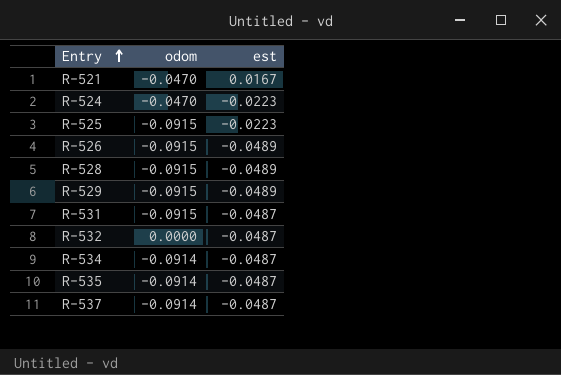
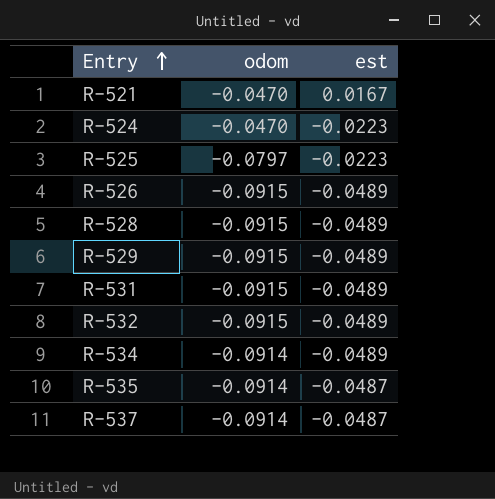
R-525 | odom: -0.0915 -> -0.0797
R-531 | est: -0.0487 -> -0.0489
R-532 | odom: 0.0000 -> -0.0915
R-532 | est: -0.0487 -> -0.0489
R-534 | est: -0.0487 -> -0.0489

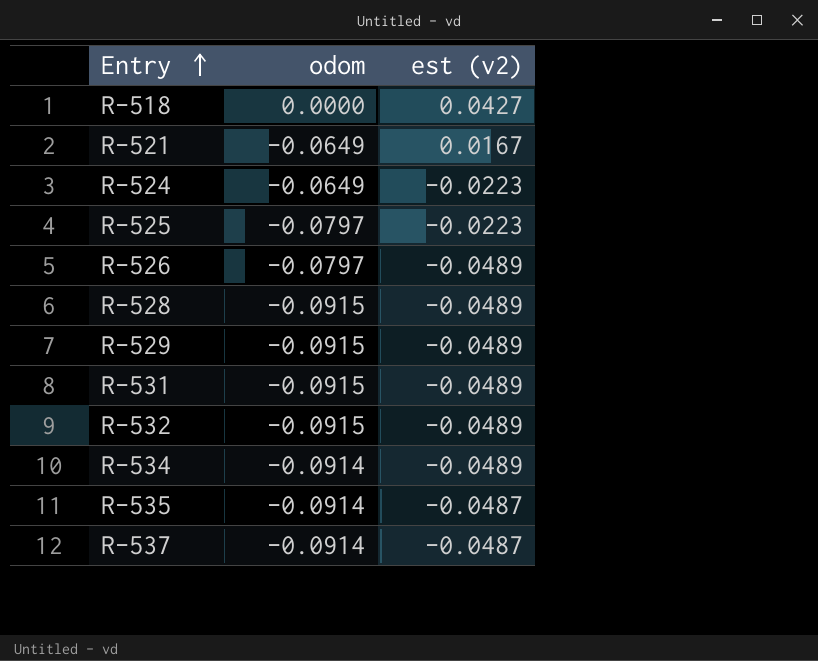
column name: est -> est (v2)
row R-518: none -> 0.0000 | 0.0427
R-521 | odom: -0.0470 -> -0.0649
R-524 | odom: -0.0470 -> -0.0649
R-526 | odom: -0.0915 -> -0.0797

